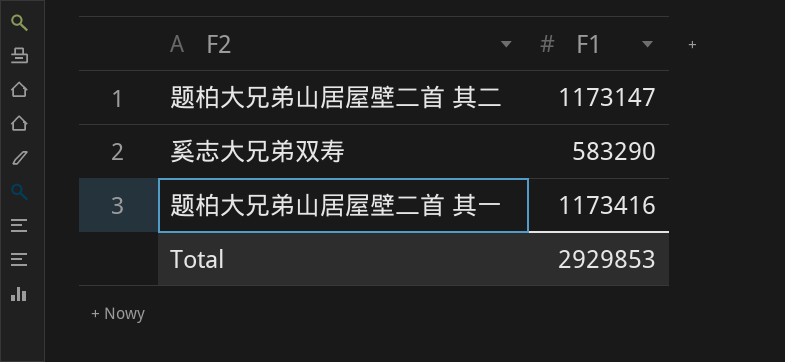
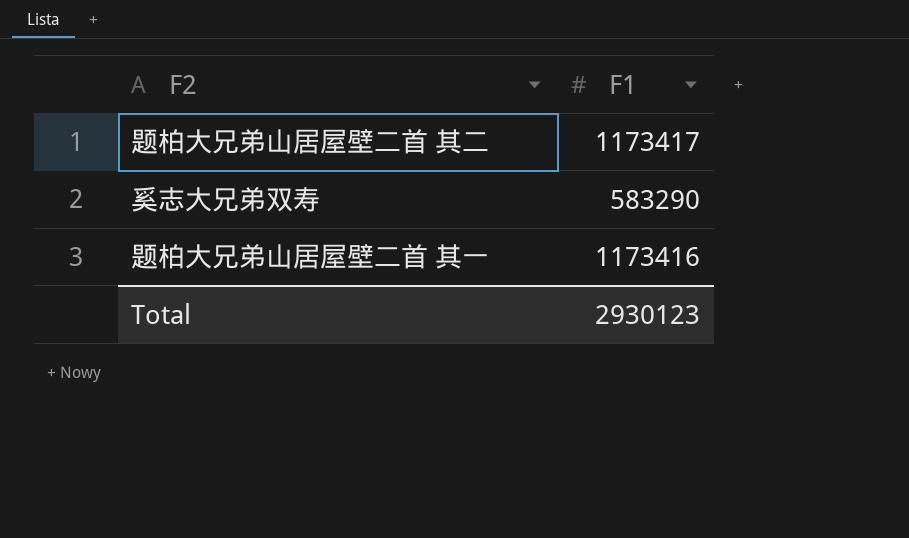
题柏大兄弟山居屋壁二首 其二 | F1: 1173147 -> 1173417
Total | F1: 2929853 -> 2930123

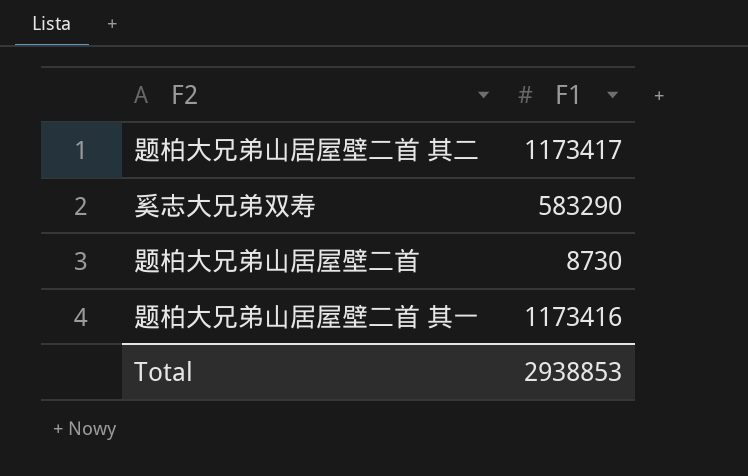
row 题柏大兄弟山居屋壁二首: none -> 8730
Total | F1: 2930123 -> 2938853

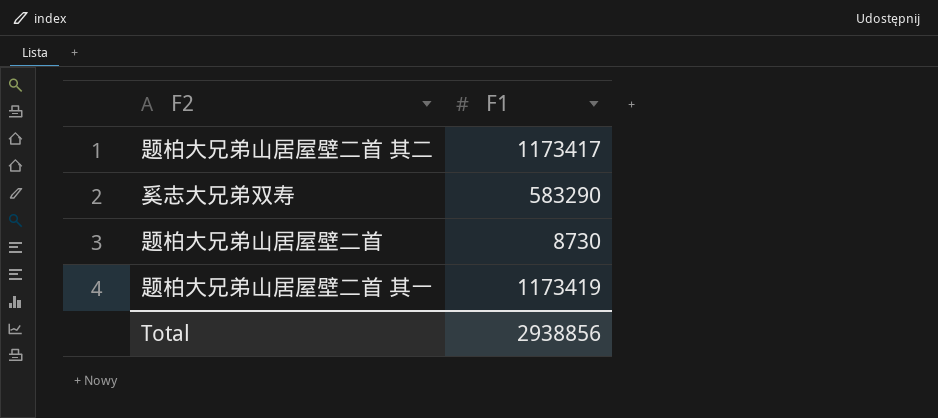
题柏大兄弟山居屋壁二首 其一 | F1: 1173416 -> 1173419
Total | F1: 2938853 -> 2938856

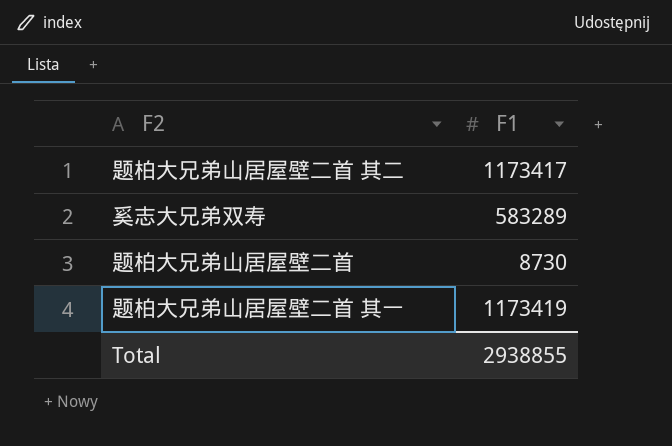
奚志大兄弟双寿 | F1: 583290 -> 583289
Total | F1: 2938856 -> 2938855

